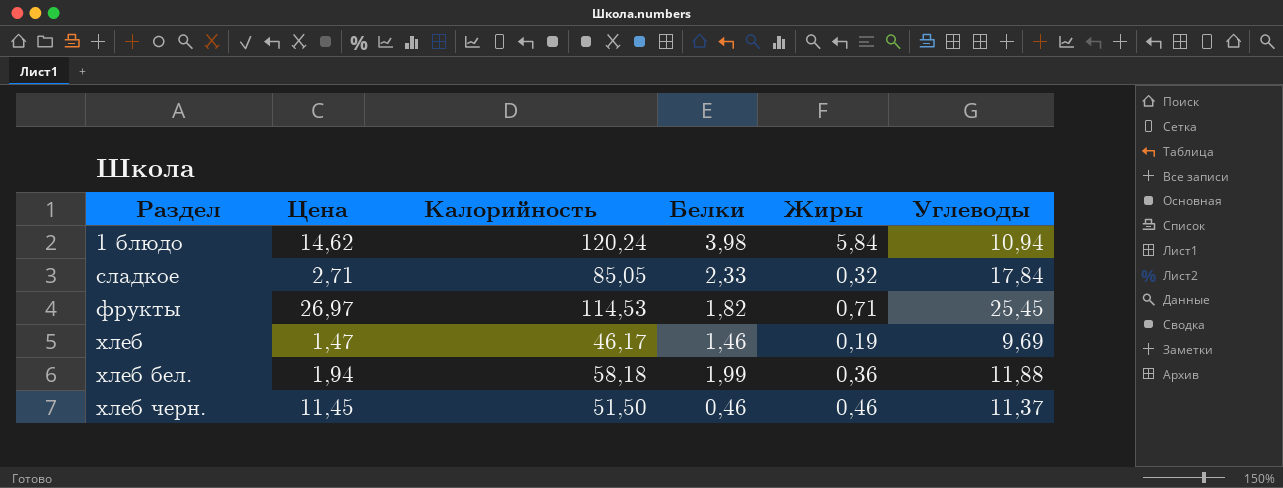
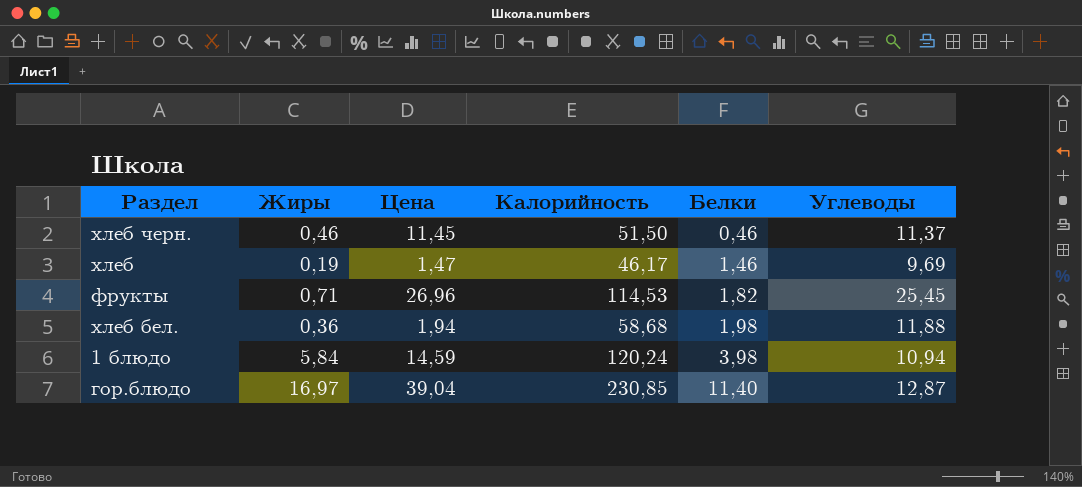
row order: Раздел ascending -> Белки ascending
column Жиры | position: 5 -> 2
row сладкое: 2,71 | 85,05 | 2,33 | 0,32 | 17,84 -> none
фрукты | Цена: 26,97 -> 26,96
хлеб бел. | Калорийность: 58,18 -> 58,68
хлеб бел. | Белки: 1,99 -> 1,98
1 блюдо | Цена: 14,62 -> 14,59
row гор.блюдо: none -> 16,97 | 39,04 | 230,85 | 11,40 | 12,87

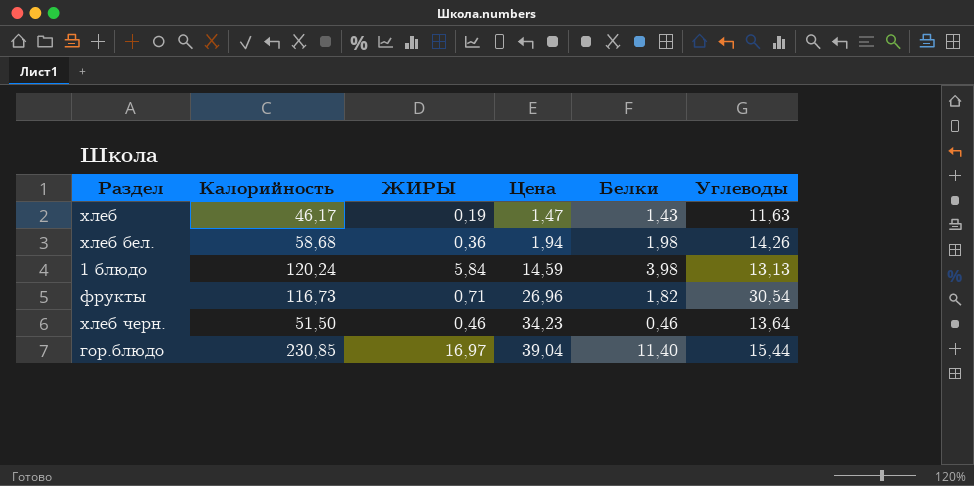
row order: Белки ascending -> Цена ascending
column Калорийность | position: 4 -> 2
column name: Жиры -> ЖИРЫ
хлеб | Белки: 1,46 -> 1,43
хлеб | Углеводы: 9,69 -> 11,63
хлеб бел. | Углеводы: 11,88 -> 14,26
1 блюдо | Углеводы: 10,94 -> 13,13
фрукты | Калорийность: 114,53 -> 116,73
фрукты | Углеводы: 25,45 -> 30,54
хлеб черн. | Цена: 11,45 -> 34,23
хлеб черн. | Углеводы: 11,37 -> 13,64
гор.блюдо | Углеводы: 12,87 -> 15,44

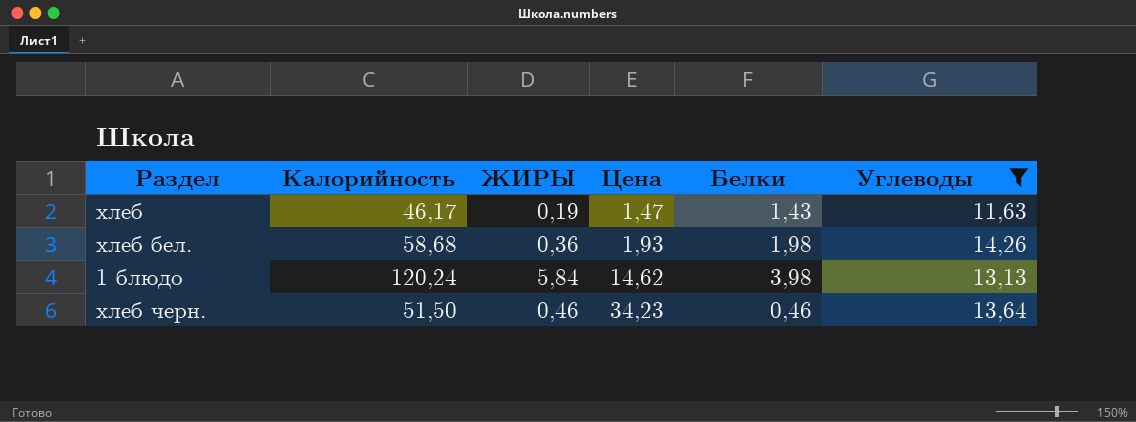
filter: none -> Углеводы <= 14,26
хлеб бел. | Цена: 1,94 -> 1,93
1 блюдо | Цена: 14,59 -> 14,62

